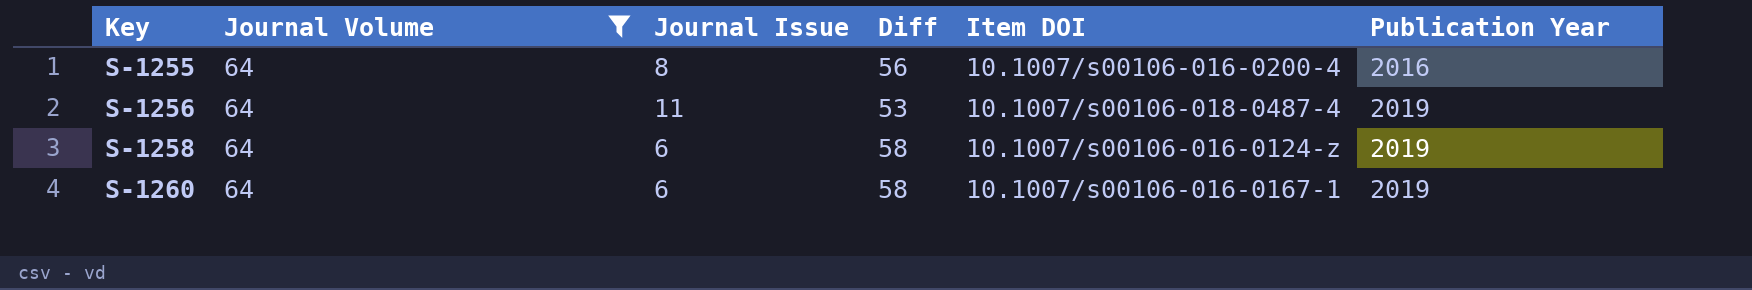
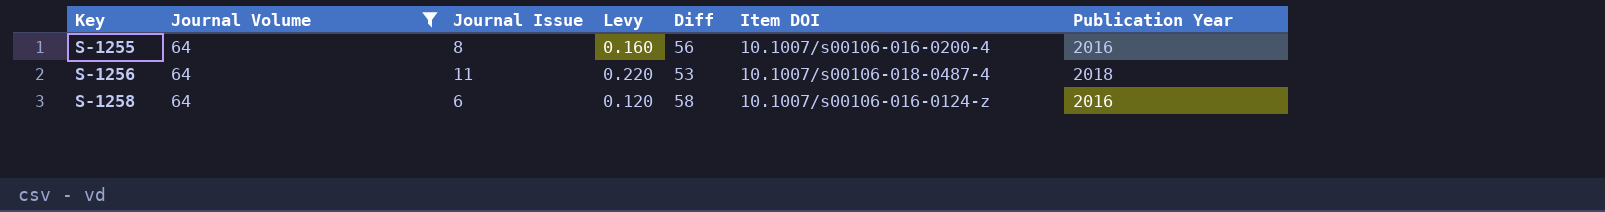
column Levy | formula: none -> [Journal Issue] * 0.02
row S-1260: 64 | 6 | 58 | 10.1007/s00106-016-0167-1 | 2019 -> none
S-1256 | Publication Year: 2019 -> 2018
S-1258 | Publication Year: 2019 -> 2016

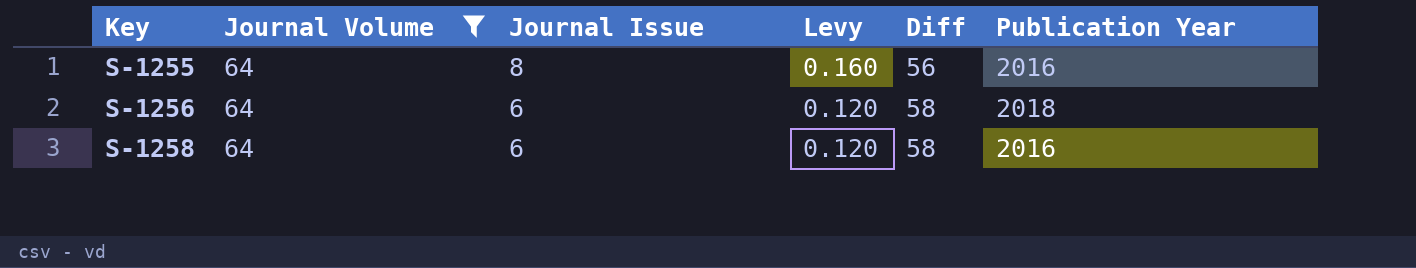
column Item DOI | position: 6 -> none
S-1256 | Journal Issue: 11 -> 6
S-1256 | Levy: 0.220 -> 0.120
S-1256 | Diff: 53 -> 58

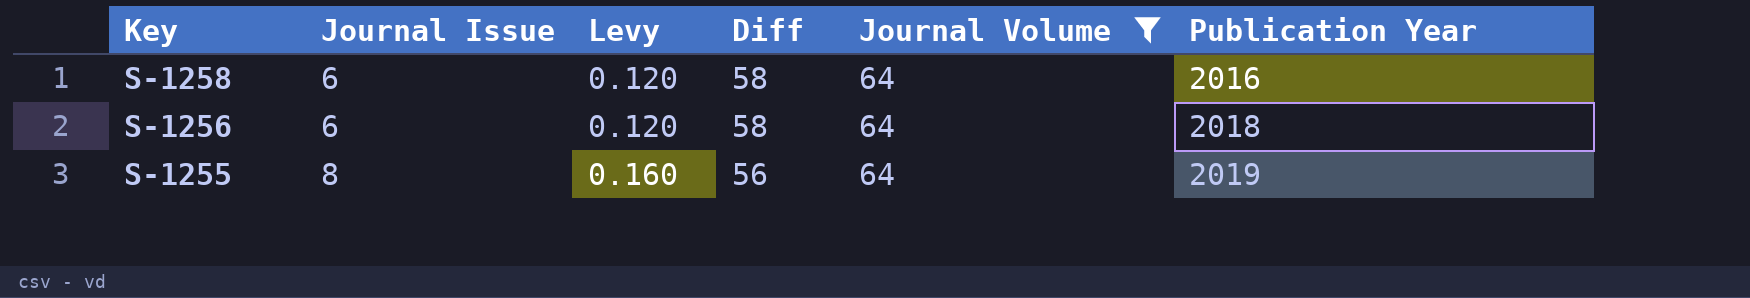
row order: Key ascending -> Key descending
column Journal Volume | position: 2 -> 5
S-1255 | Publication Year: 2016 -> 2019

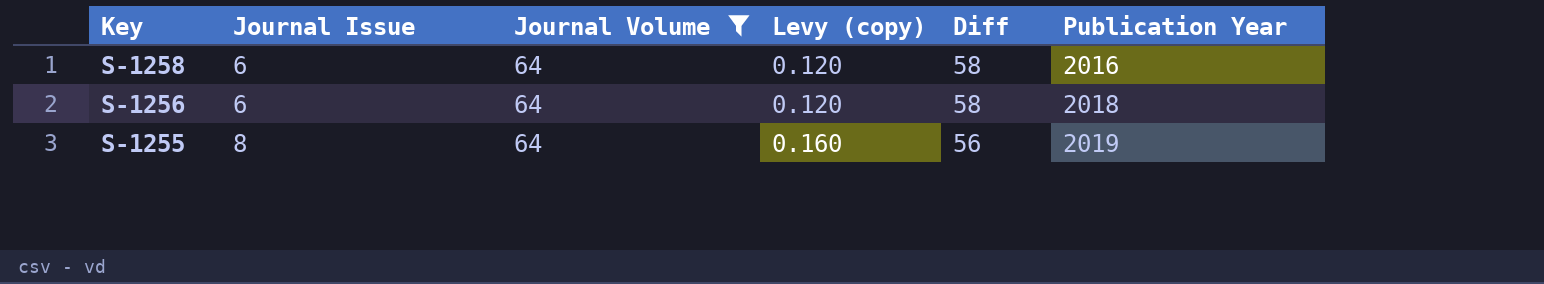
column Journal Volume | position: 5 -> 3
column name: Levy -> Levy (copy)

